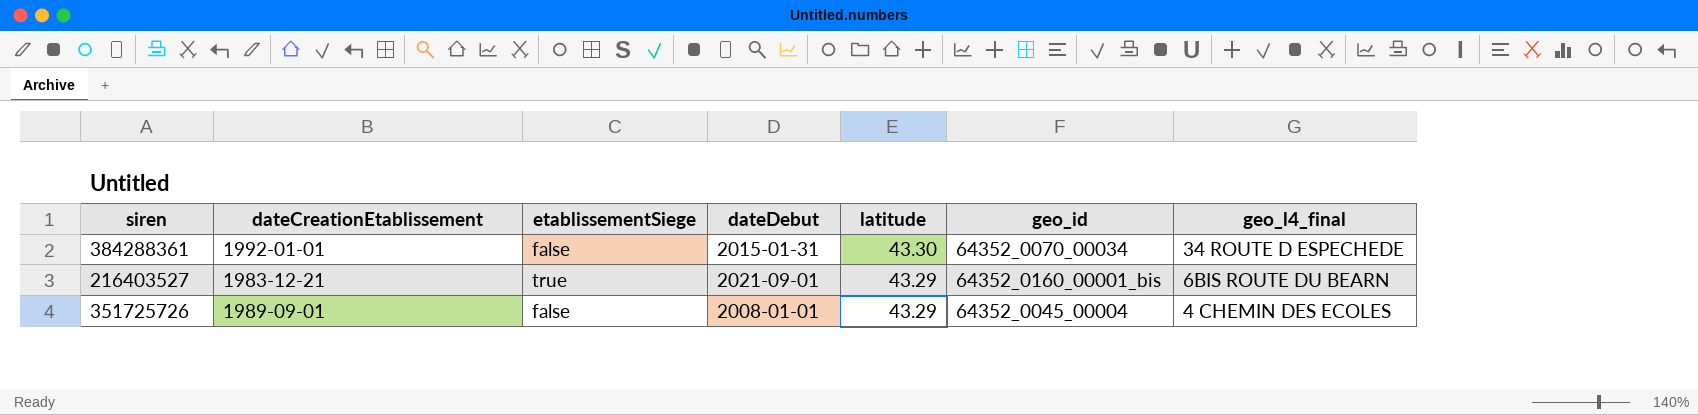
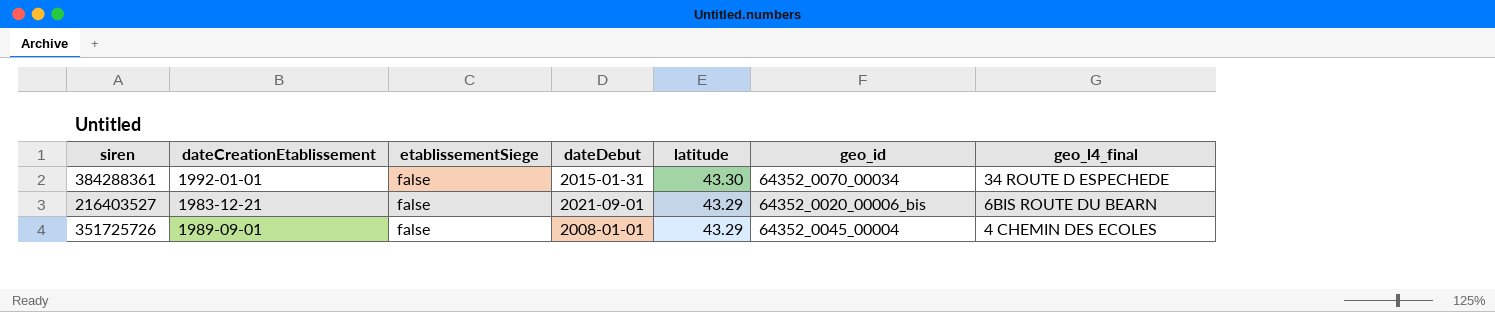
216403527 | etablissementSiege: true -> false
216403527 | geo_id: 64352_0160_00001_bis -> 64352_0020_00006_bis

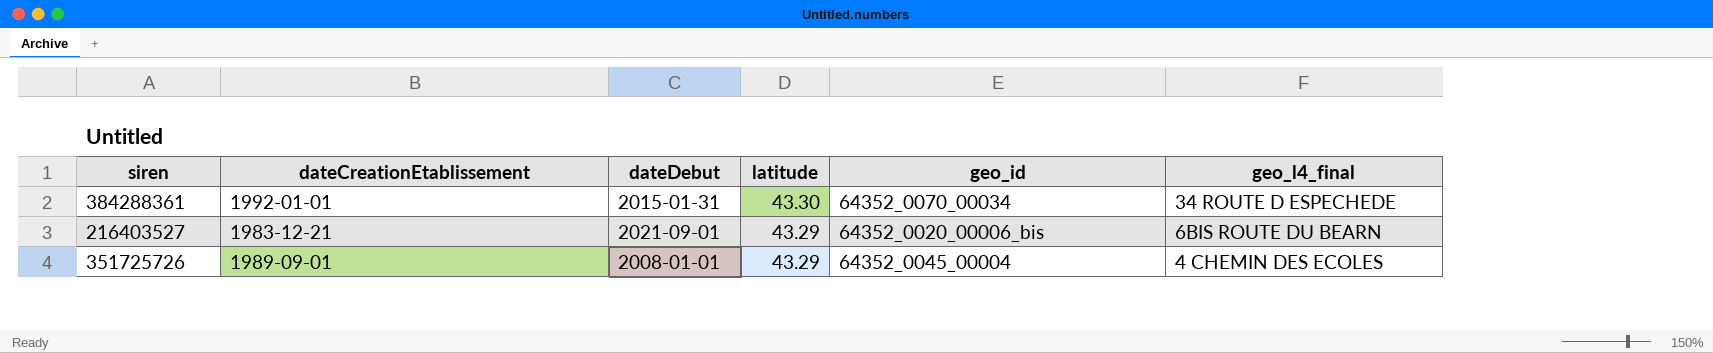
column etablissementSiege | position: 3 -> none

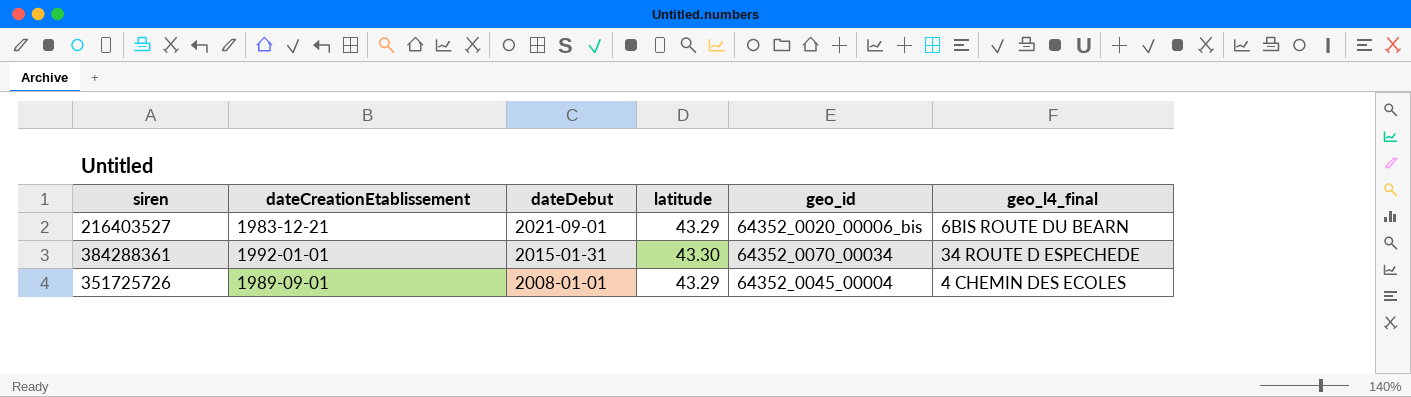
row order: latitude descending -> dateDebut descending

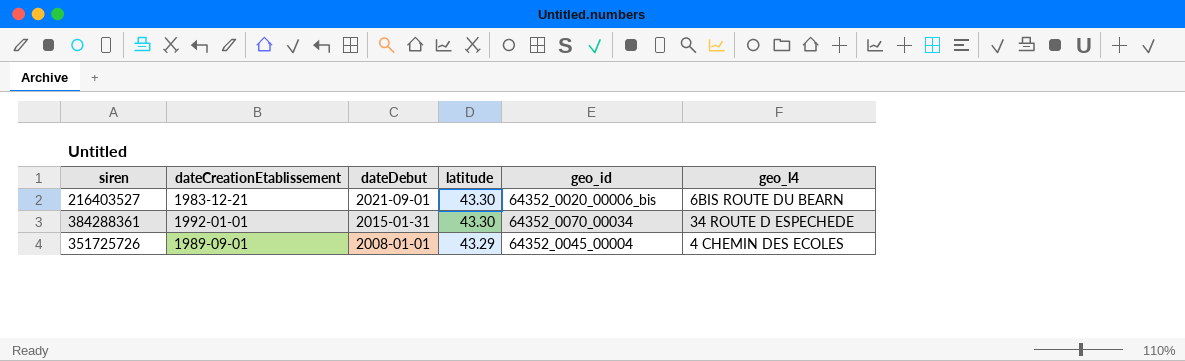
column name: geo_l4_final -> geo_l4
216403527 | latitude: 43.29 -> 43.30

